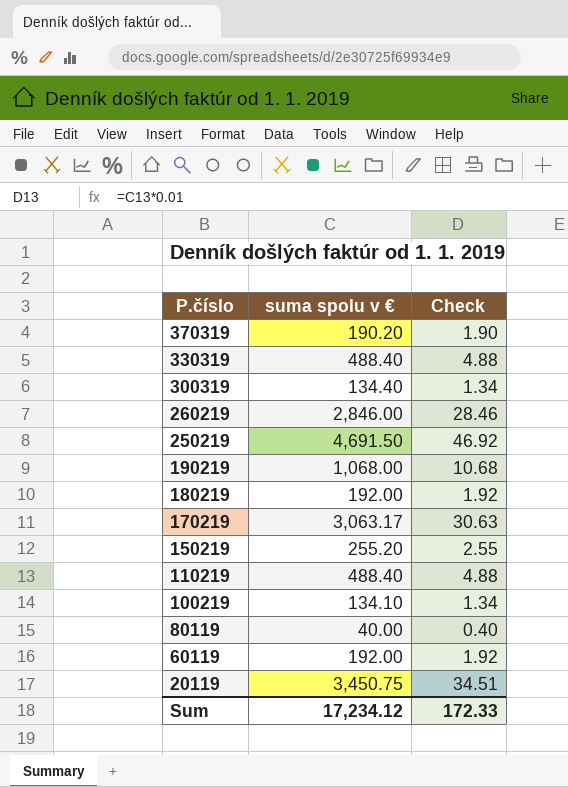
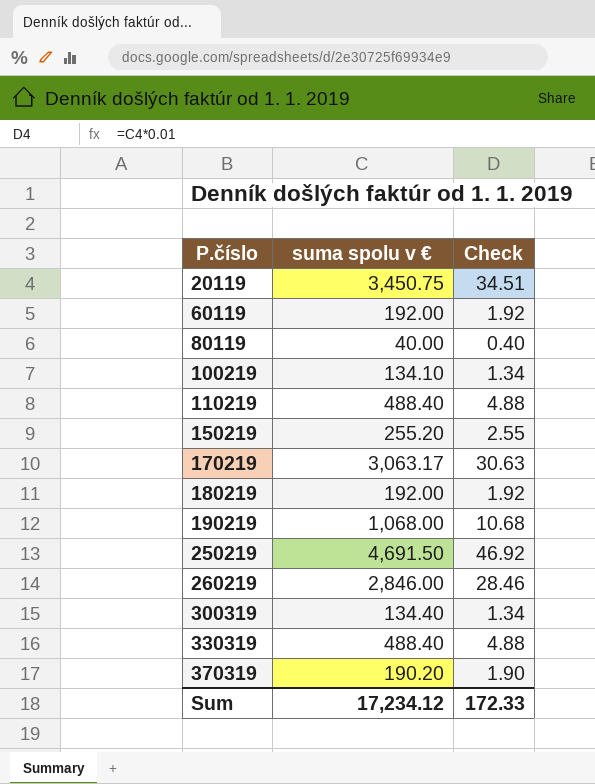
row order: P.číslo descending -> P.číslo ascending

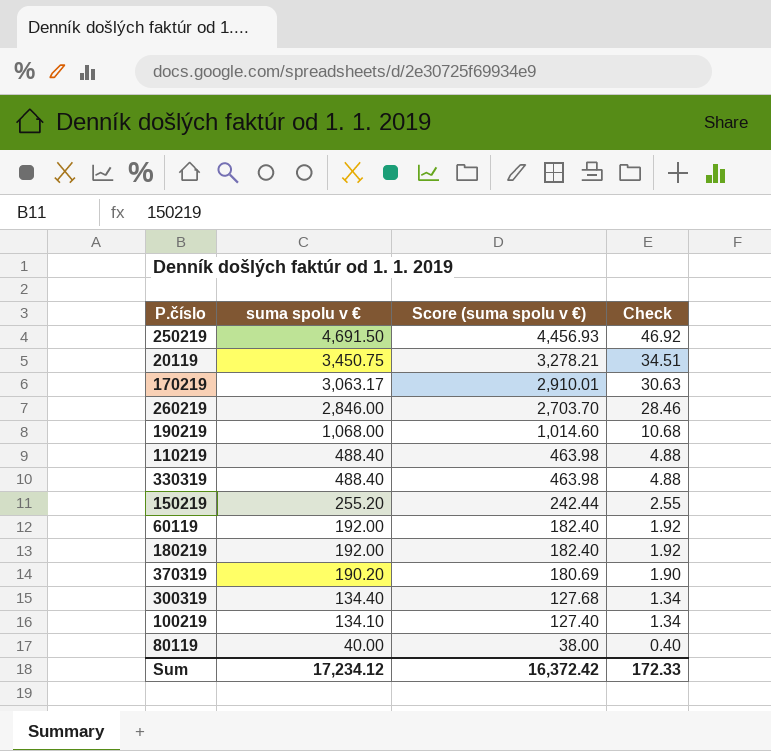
row order: P.číslo ascending -> suma spolu v € descending
column Score (suma spolu v €) | formula: none -> [suma spolu v €] * 0.95

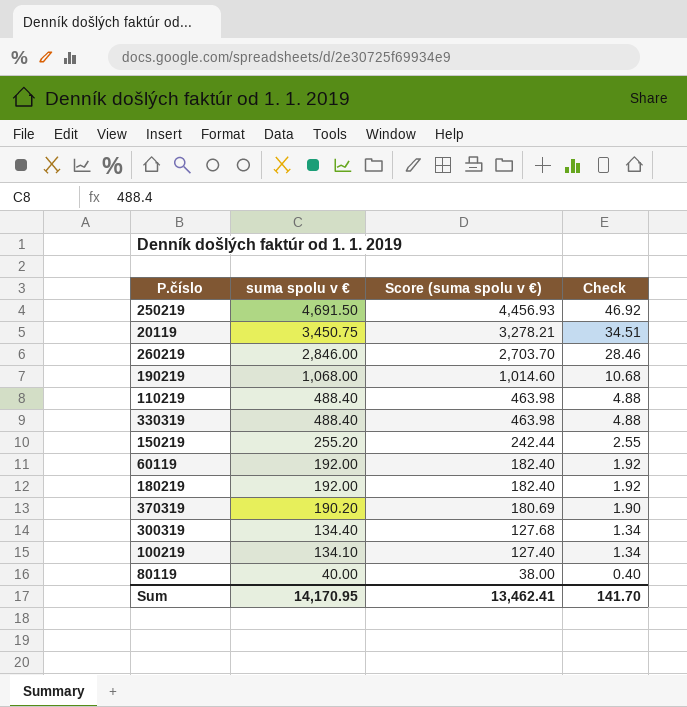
row 170219: 3,063.17 | 2,910.01 | 30.63 -> none
Sum | suma spolu v €: 17,234.12 -> 14,170.95
Sum | Score (suma spolu v €): 16,372.42 -> 13,462.41
Sum | Check: 172.33 -> 141.70

